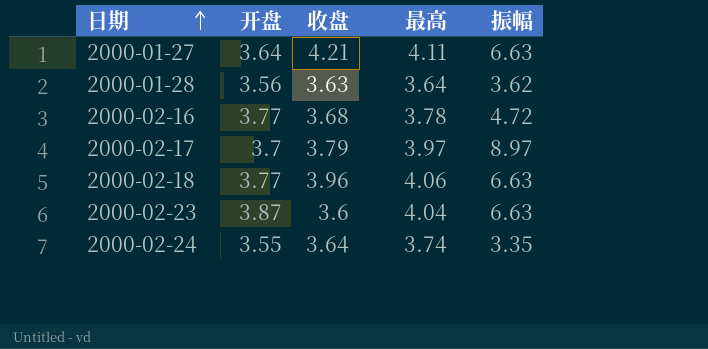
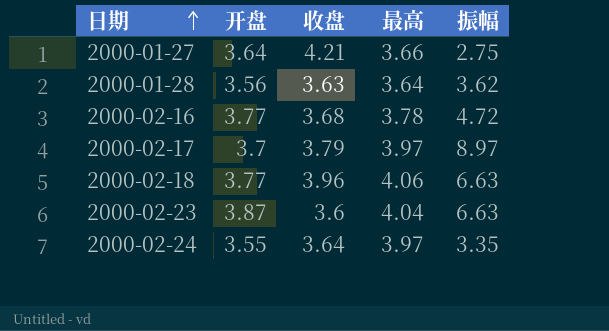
2000-01-27 | 最高: 4.11 -> 3.66
2000-01-27 | 振幅: 6.63 -> 2.75
2000-02-24 | 最高: 3.74 -> 3.97

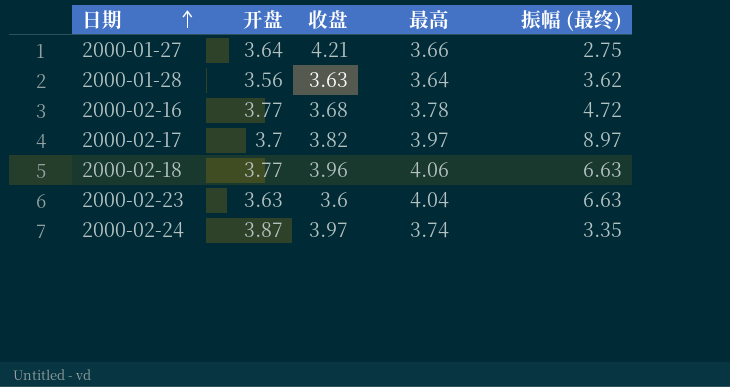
column name: 振幅 -> 振幅 (最终)
2000-02-17 | 收盘: 3.79 -> 3.82
2000-02-23 | 开盘: 3.87 -> 3.63
2000-02-24 | 开盘: 3.55 -> 3.87
2000-02-24 | 收盘: 3.64 -> 3.97
2000-02-24 | 最高: 3.97 -> 3.74

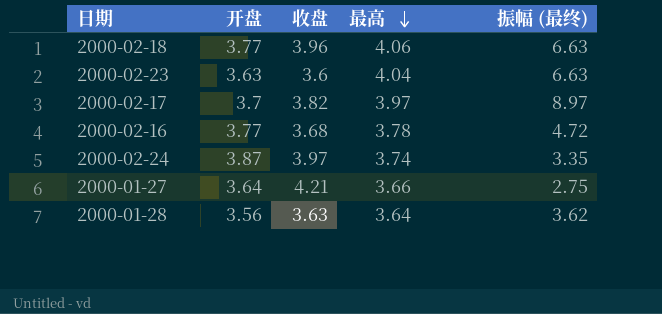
row order: 日期 ascending -> 最高 descending

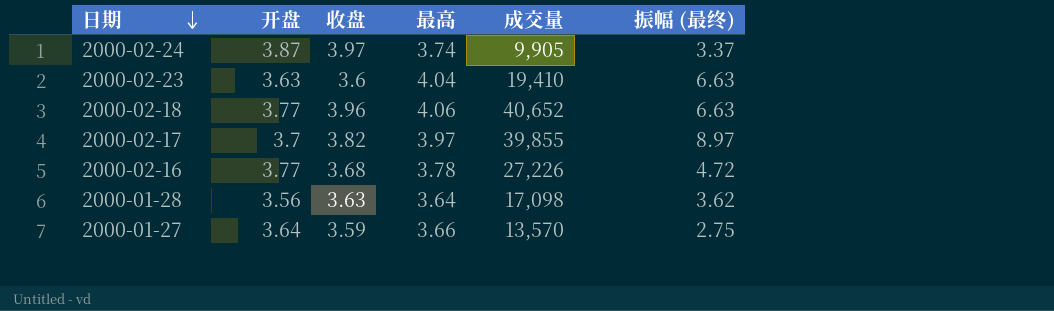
row order: 最高 descending -> 日期 descending
column 成交量 | position: none -> 5
2000-02-24 | 振幅 (最终): 3.35 -> 3.37
2000-01-27 | 收盘: 4.21 -> 3.59

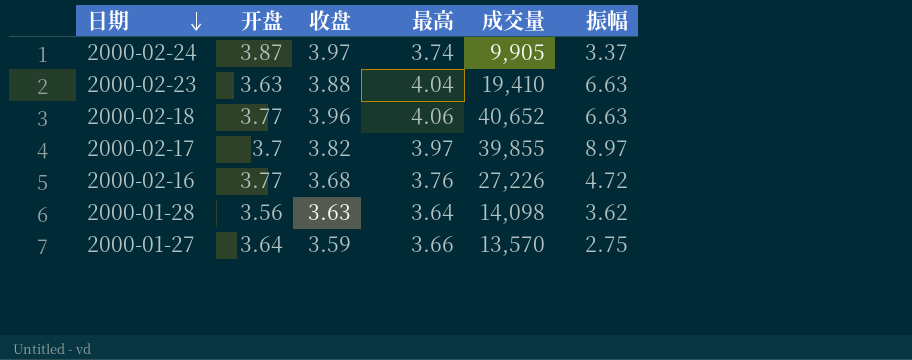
column name: 振幅 (最终) -> 振幅
2000-02-23 | 收盘: 3.6 -> 3.88
2000-02-16 | 最高: 3.78 -> 3.76
2000-01-28 | 成交量: 17,098 -> 14,098

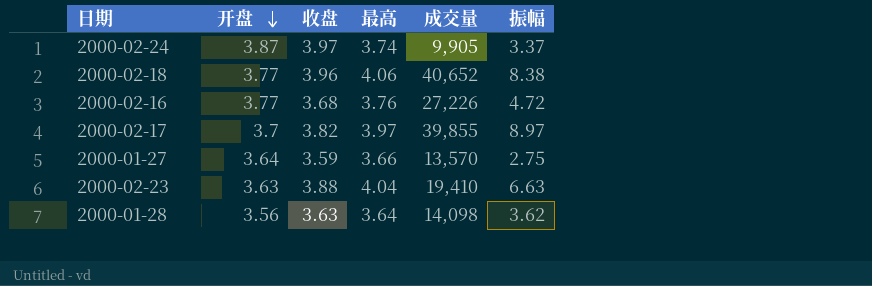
row order: 日期 descending -> 开盘 descending
2000-02-18 | 振幅: 6.63 -> 8.38

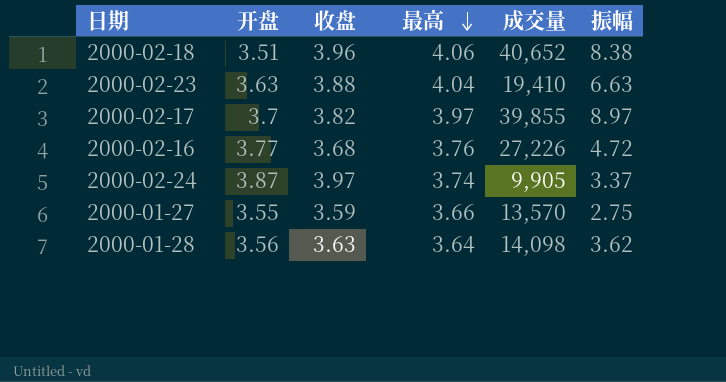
row order: 开盘 descending -> 最高 descending
2000-02-18 | 开盘: 3.77 -> 3.51
2000-01-27 | 开盘: 3.64 -> 3.55

